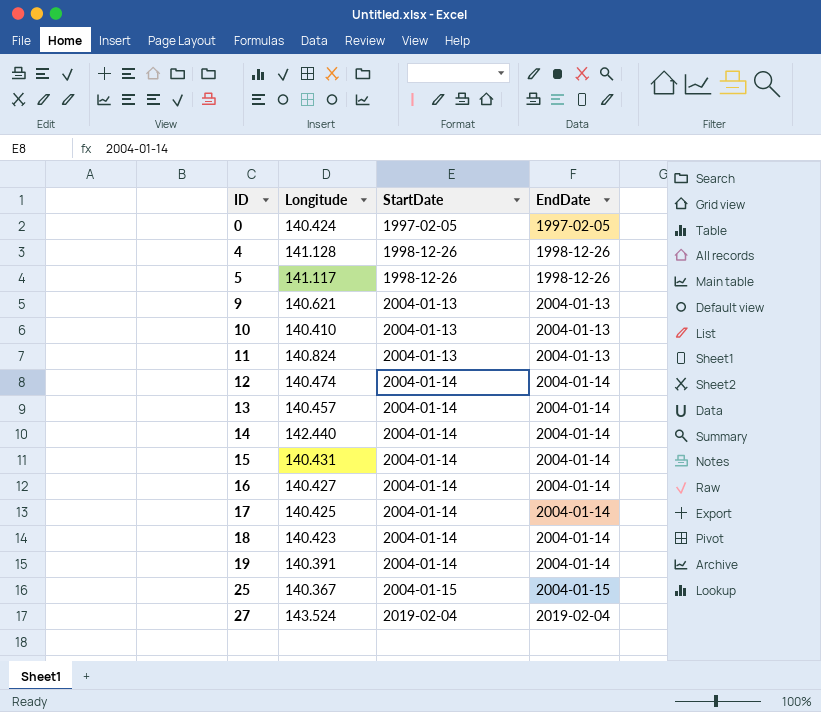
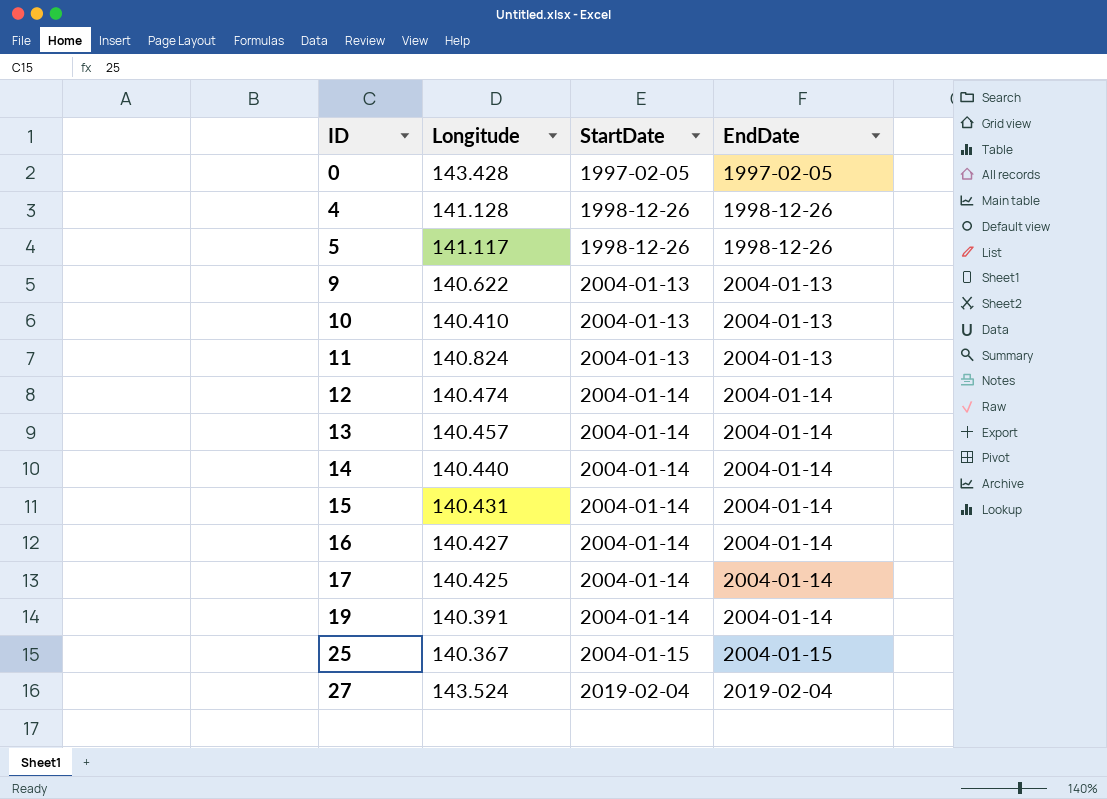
row 18: 140.423 | 2004-01-14 | 2004-01-14 -> none
0 | Longitude: 140.424 -> 143.428
9 | Longitude: 140.621 -> 140.622
14 | Longitude: 142.440 -> 140.440

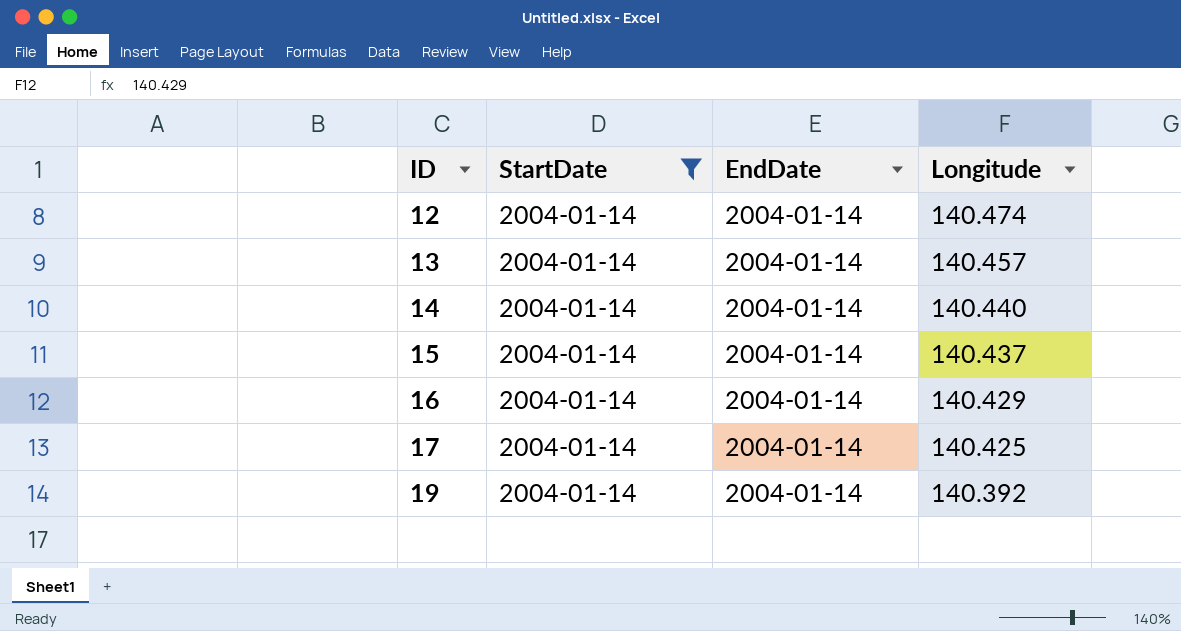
filter: none -> StartDate = 2004-01-14
column Longitude | position: 2 -> 4
15 | Longitude: 140.431 -> 140.437
16 | Longitude: 140.427 -> 140.429
19 | Longitude: 140.391 -> 140.392

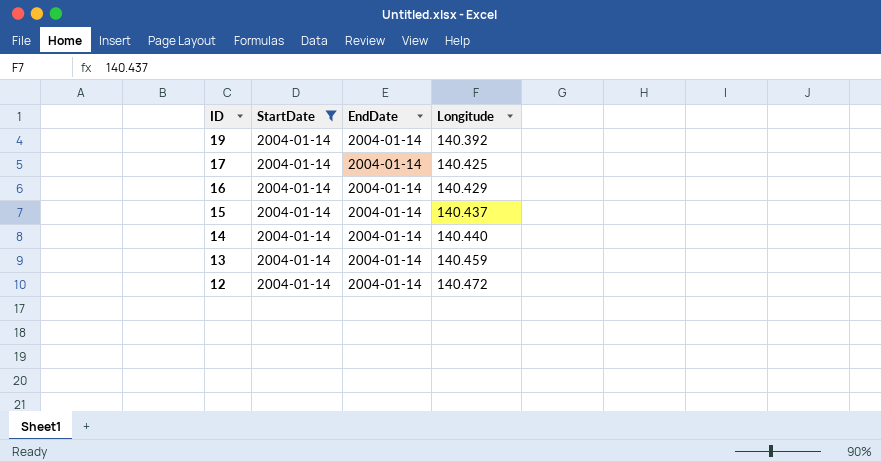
row order: ID ascending -> ID descending
13 | Longitude: 140.457 -> 140.459
12 | Longitude: 140.474 -> 140.472

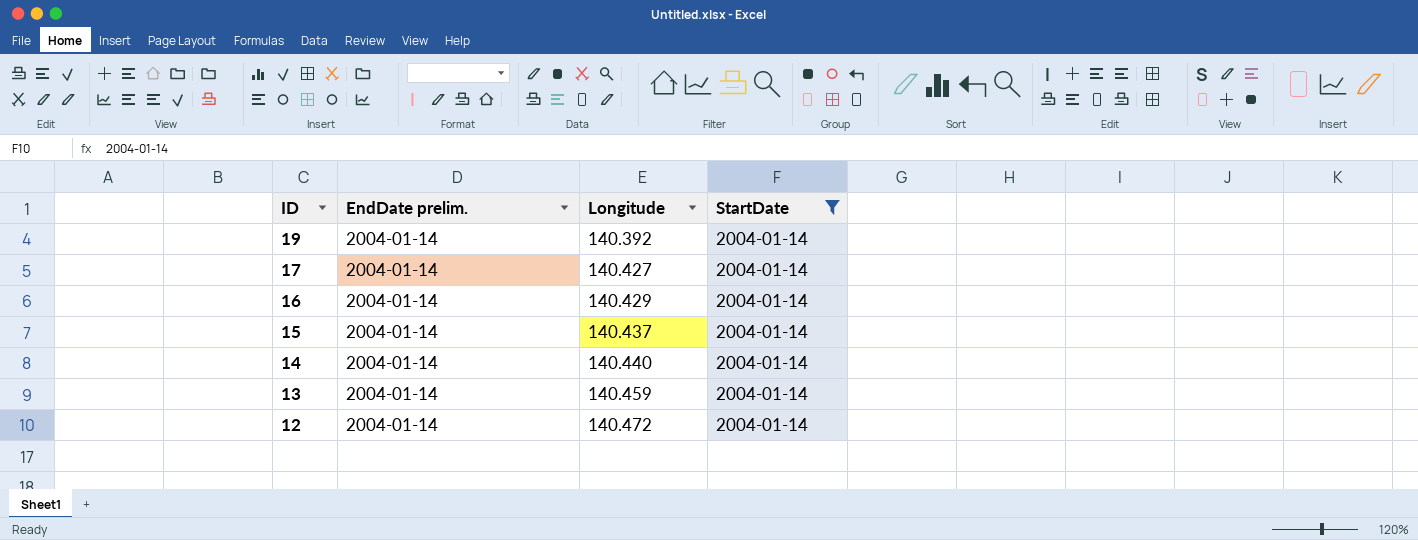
column name: EndDate -> EndDate prelim.
column StartDate | position: 2 -> 4
17 | Longitude: 140.425 -> 140.427

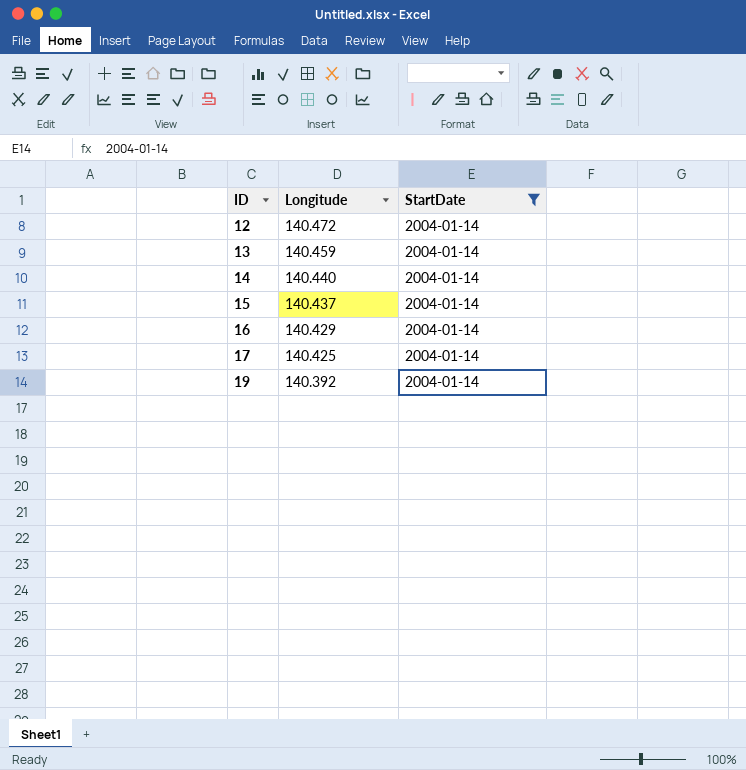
row order: ID descending -> ID ascending
column EndDate prelim. | position: 2 -> none
17 | Longitude: 140.427 -> 140.425

